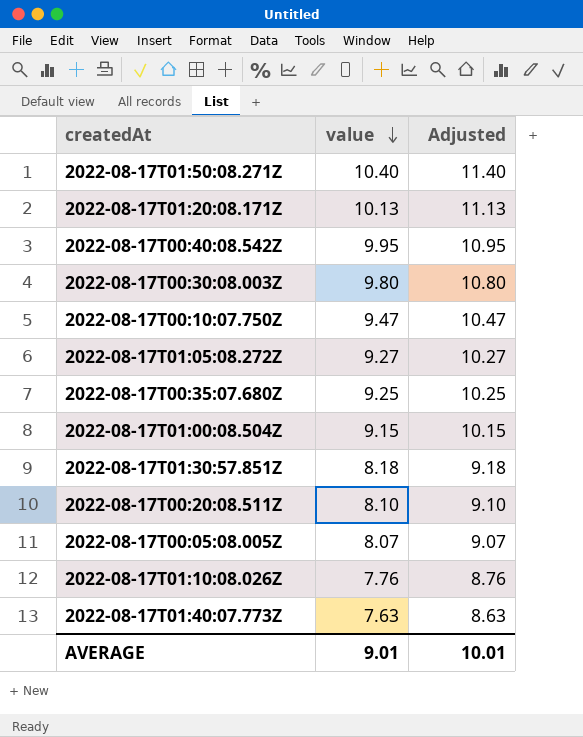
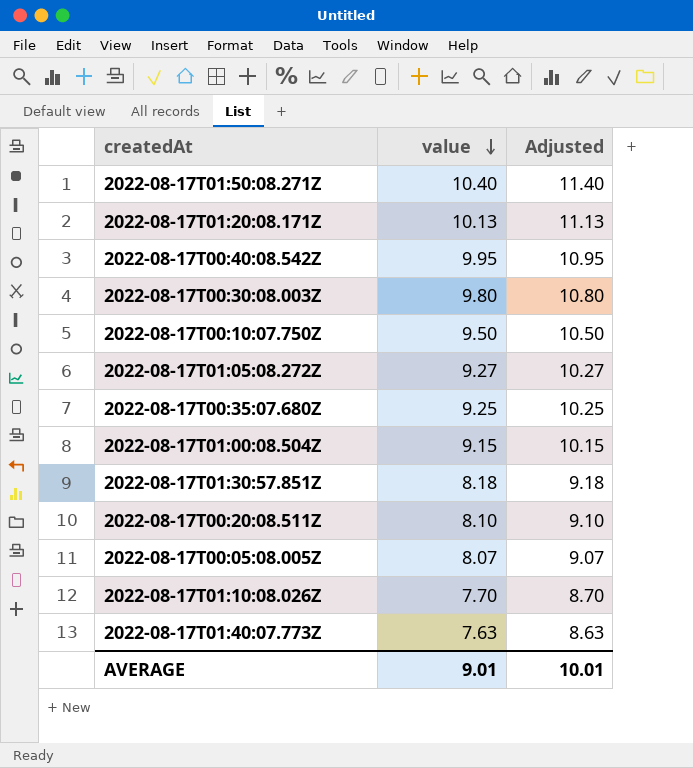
2022-08-17T00:10:07.750Z | value: 9.47 -> 9.50
2022-08-17T00:10:07.750Z | Adjusted: 10.47 -> 10.50
2022-08-17T01:10:08.026Z | value: 7.76 -> 7.70
2022-08-17T01:10:08.026Z | Adjusted: 8.76 -> 8.70

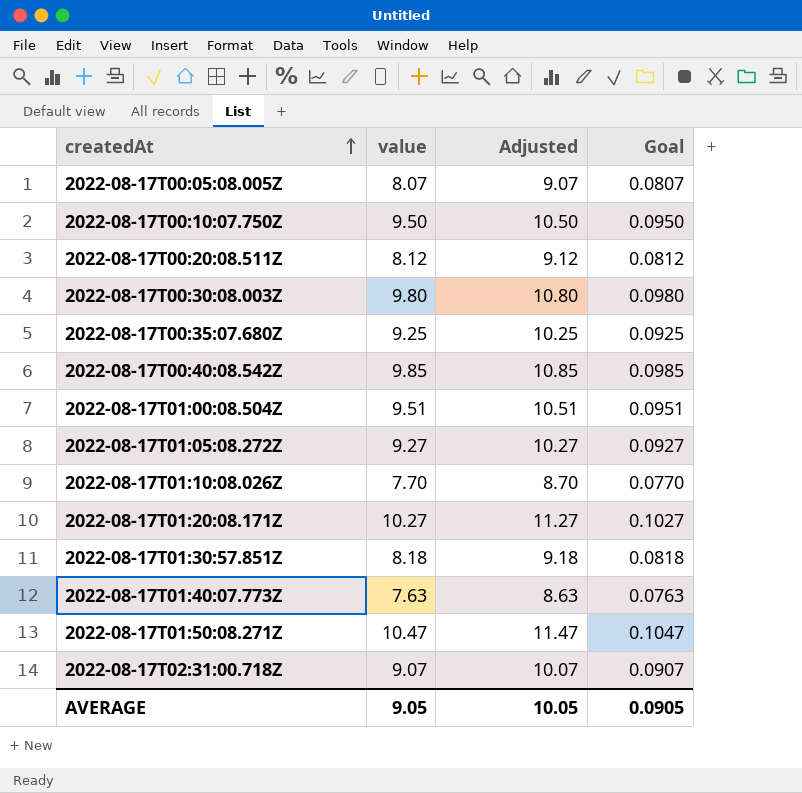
row order: value descending -> createdAt ascending
column Goal | formula: none -> [value] * 0.01
2022-08-17T00:20:08.511Z | value: 8.10 -> 8.12
2022-08-17T00:20:08.511Z | Adjusted: 9.10 -> 9.12
2022-08-17T00:40:08.542Z | value: 9.95 -> 9.85
2022-08-17T00:40:08.542Z | Adjusted: 10.95 -> 10.85
2022-08-17T01:00:08.504Z | value: 9.15 -> 9.51
2022-08-17T01:00:08.504Z | Adjusted: 10.15 -> 10.51
2022-08-17T01:20:08.171Z | value: 10.13 -> 10.27
2022-08-17T01:20:08.171Z | Adjusted: 11.13 -> 11.27
2022-08-17T01:50:08.271Z | value: 10.40 -> 10.47
2022-08-17T01:50:08.271Z | Adjusted: 11.40 -> 11.47
row 2022-08-17T02:31:00.718Z: none -> 9.07 | 10.07 | 0.0907
AVERAGE | value: 9.01 -> 9.05
AVERAGE | Adjusted: 10.01 -> 10.05

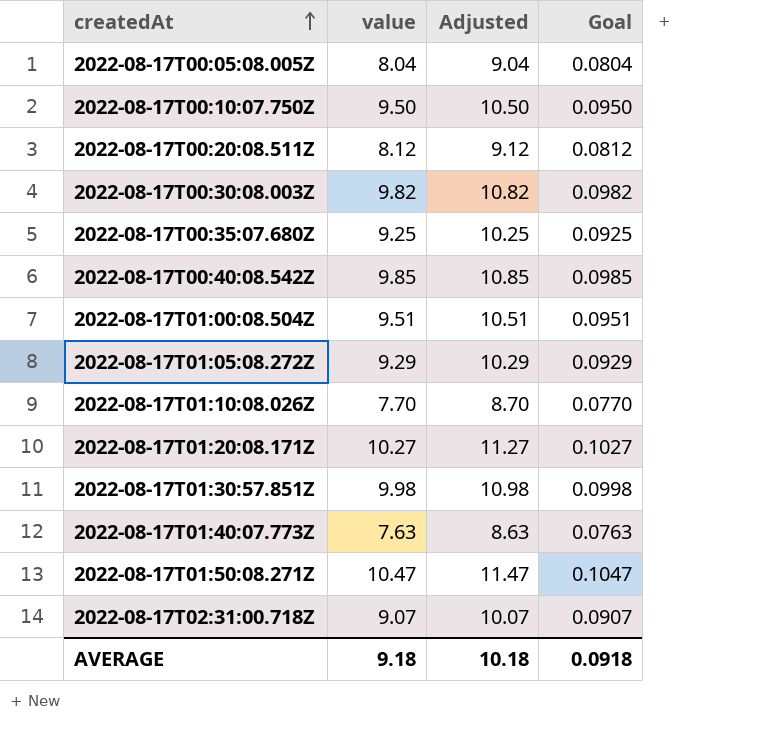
2022-08-17T00:05:08.005Z | value: 8.07 -> 8.04
2022-08-17T00:05:08.005Z | Adjusted: 9.07 -> 9.04
2022-08-17T00:05:08.005Z | Goal: 0.0807 -> 0.0804
2022-08-17T00:30:08.003Z | value: 9.80 -> 9.82
2022-08-17T00:30:08.003Z | Adjusted: 10.80 -> 10.82
2022-08-17T00:30:08.003Z | Goal: 0.0980 -> 0.0982
2022-08-17T01:05:08.272Z | value: 9.27 -> 9.29
2022-08-17T01:05:08.272Z | Adjusted: 10.27 -> 10.29
2022-08-17T01:05:08.272Z | Goal: 0.0927 -> 0.0929
2022-08-17T01:30:57.851Z | value: 8.18 -> 9.98
2022-08-17T01:30:57.851Z | Adjusted: 9.18 -> 10.98
2022-08-17T01:30:57.851Z | Goal: 0.0818 -> 0.0998
AVERAGE | value: 9.05 -> 9.18
AVERAGE | Adjusted: 10.05 -> 10.18
AVERAGE | Goal: 0.0905 -> 0.0918

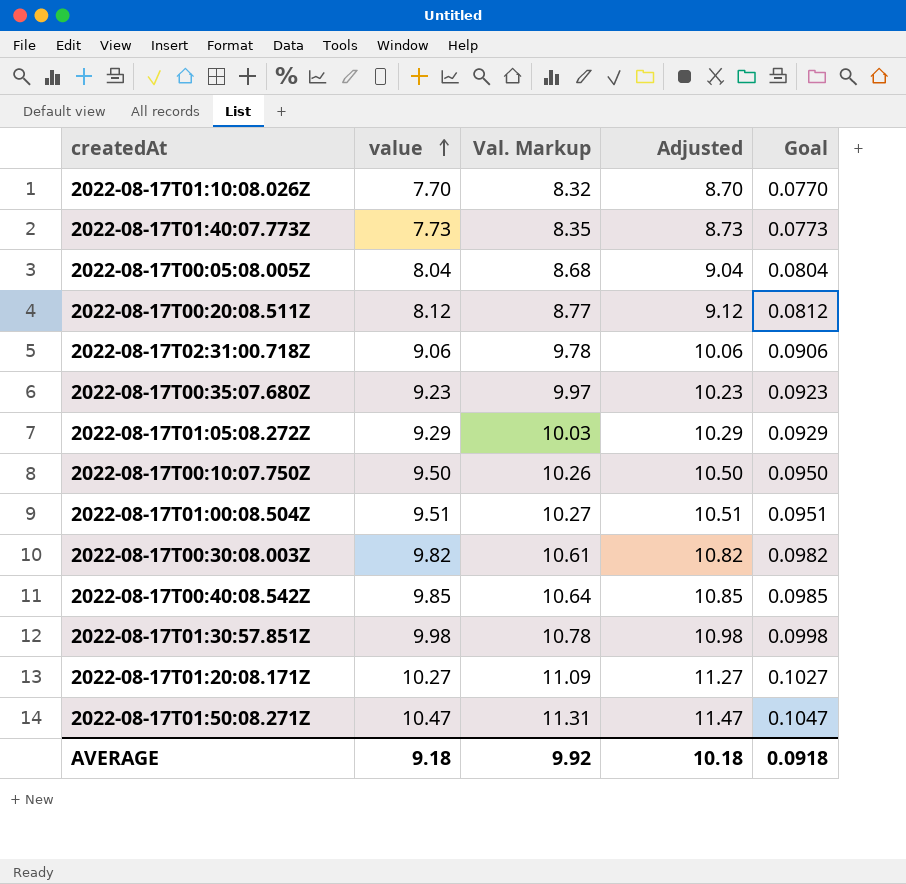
row order: createdAt ascending -> value ascending
column Val. Markup | formula: none -> [value] * 1.08
2022-08-17T01:40:07.773Z | value: 7.63 -> 7.73
2022-08-17T01:40:07.773Z | Adjusted: 8.63 -> 8.73
2022-08-17T01:40:07.773Z | Goal: 0.0763 -> 0.0773
2022-08-17T02:31:00.718Z | value: 9.07 -> 9.06
2022-08-17T02:31:00.718Z | Adjusted: 10.07 -> 10.06
2022-08-17T02:31:00.718Z | Goal: 0.0907 -> 0.0906
2022-08-17T00:35:07.680Z | value: 9.25 -> 9.23
2022-08-17T00:35:07.680Z | Adjusted: 10.25 -> 10.23
2022-08-17T00:35:07.680Z | Goal: 0.0925 -> 0.0923

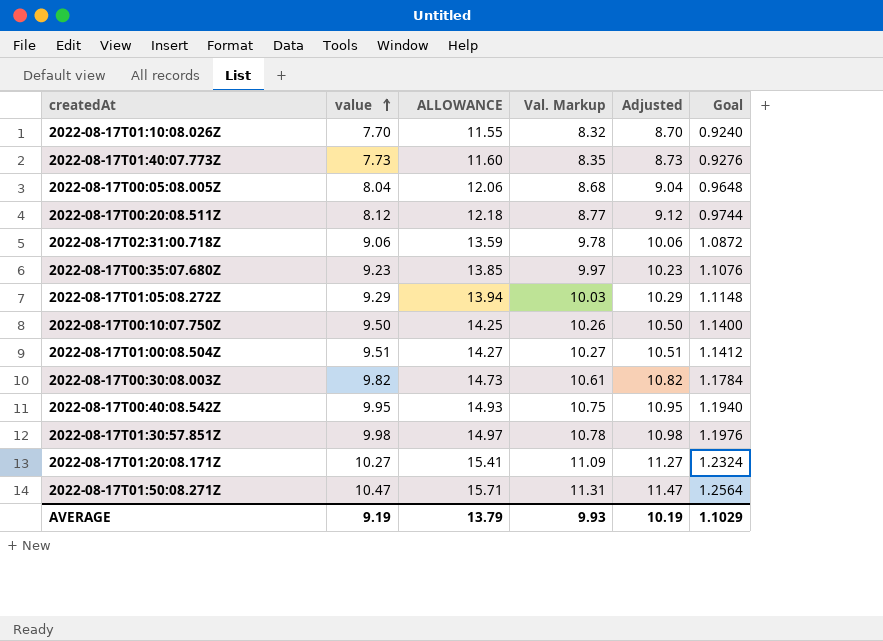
column ALLOWANCE | formula: none -> [value] * 1.5
column Goal | formula: [value] * 0.01 -> [value] * 0.12
2022-08-17T00:40:08.542Z | value: 9.85 -> 9.95
2022-08-17T00:40:08.542Z | Val. Markup: 10.64 -> 10.75
2022-08-17T00:40:08.542Z | Adjusted: 10.85 -> 10.95
AVERAGE | value: 9.18 -> 9.19
AVERAGE | Val. Markup: 9.92 -> 9.93
AVERAGE | Adjusted: 10.18 -> 10.19
AVERAGE | Goal: 0.0918 -> 1.1029

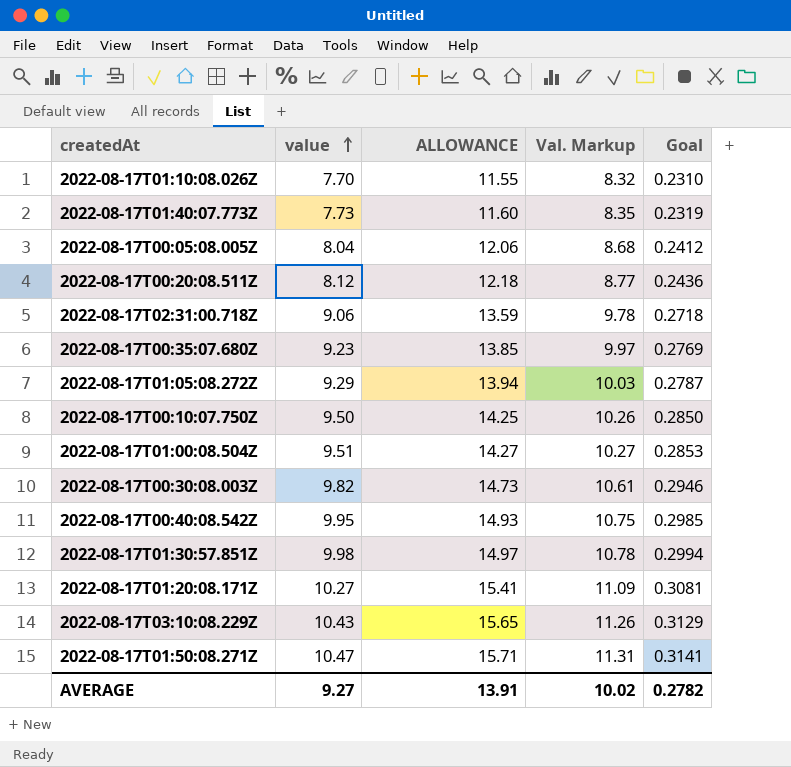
column Adjusted | formula: [value] + 1 -> none
column Goal | formula: [value] * 0.12 -> [value] * 0.03
row 2022-08-17T03:10:08.229Z: none -> 10.43 | 15.65 | 11.26 | 0.3129
AVERAGE | value: 9.19 -> 9.27
AVERAGE | ALLOWANCE: 13.79 -> 13.91
AVERAGE | Val. Markup: 9.93 -> 10.02
AVERAGE | Goal: 1.1029 -> 0.2782

